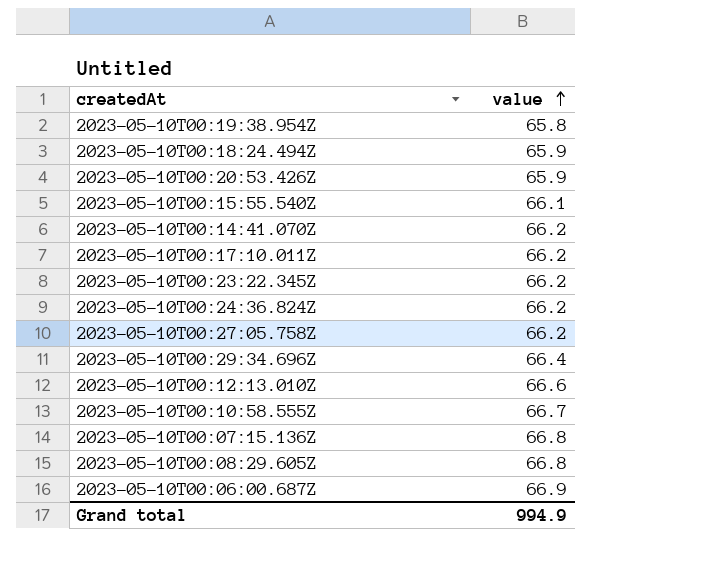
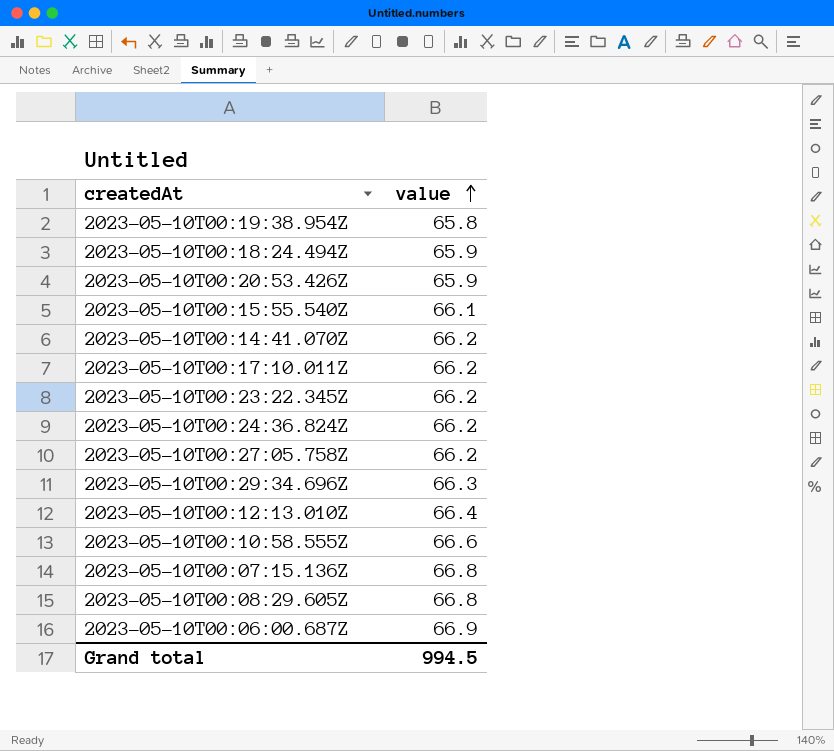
2023-05-10T00:29:34.696Z | value: 66.4 -> 66.3
2023-05-10T00:12:13.010Z | value: 66.6 -> 66.4
2023-05-10T00:10:58.555Z | value: 66.7 -> 66.6
Grand total | value: 994.9 -> 994.5

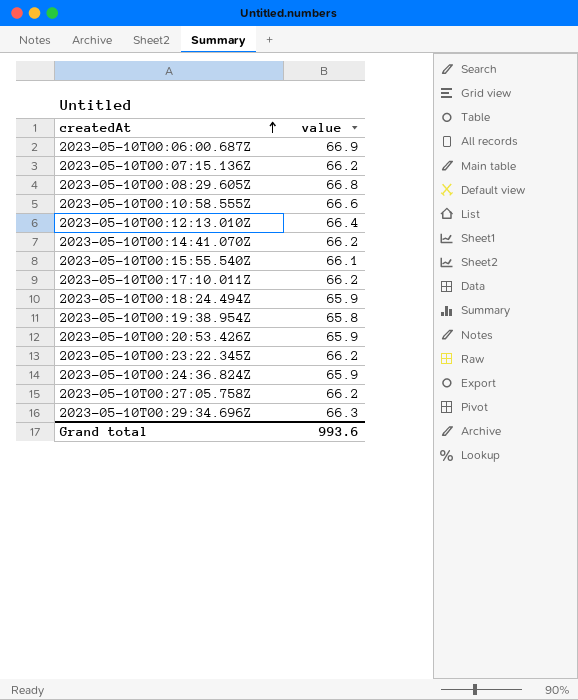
row order: value ascending -> createdAt ascending
2023-05-10T00:07:15.136Z | value: 66.8 -> 66.2
2023-05-10T00:24:36.824Z | value: 66.2 -> 65.9
Grand total | value: 994.5 -> 993.6

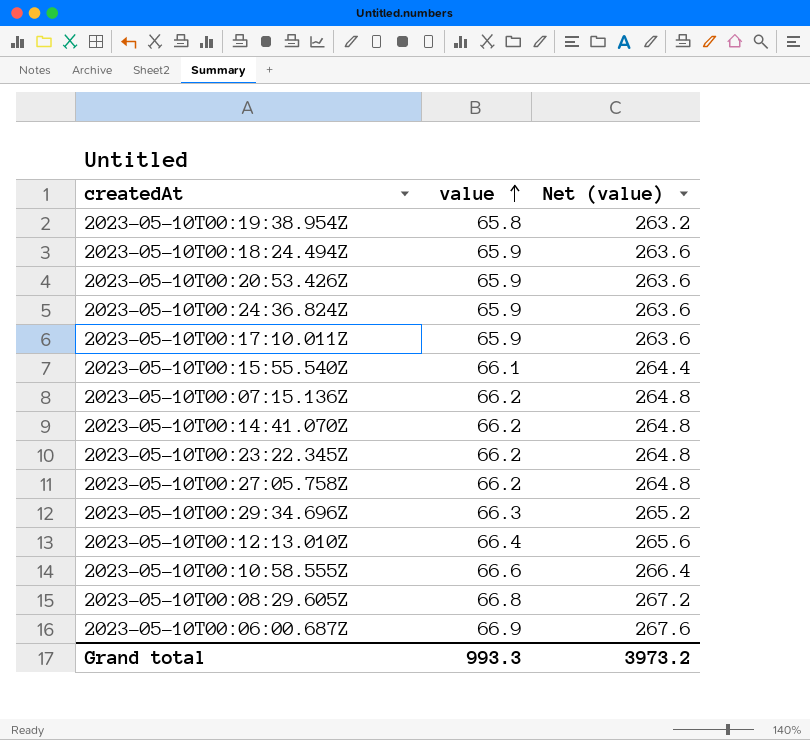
row order: createdAt ascending -> value ascending
column Net (value) | formula: none -> [value] * 4
2023-05-10T00:17:10.011Z | value: 66.2 -> 65.9
Grand total | value: 993.6 -> 993.3

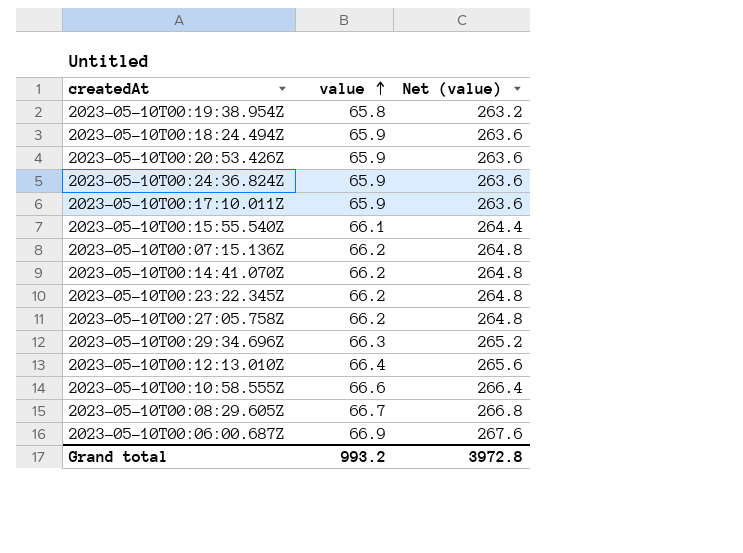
2023-05-10T00:08:29.605Z | value: 66.8 -> 66.7
2023-05-10T00:08:29.605Z | Net (value): 267.2 -> 266.8
Grand total | value: 993.3 -> 993.2
Grand total | Net (value): 3973.2 -> 3972.8

